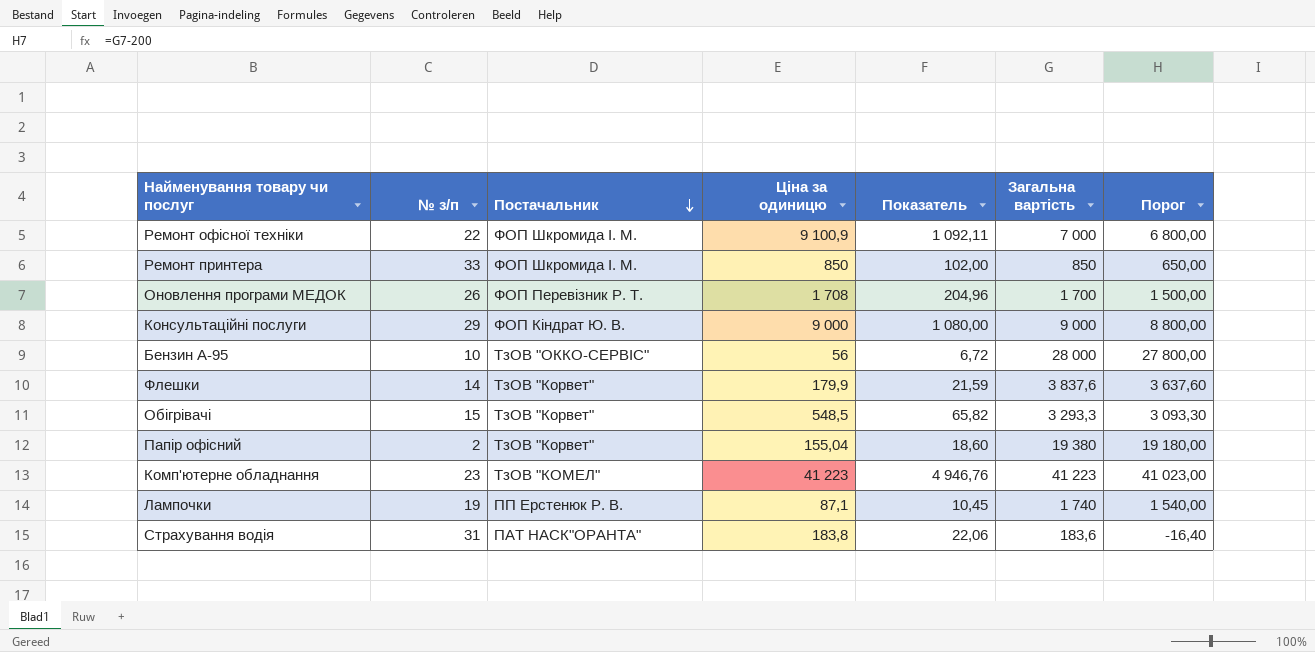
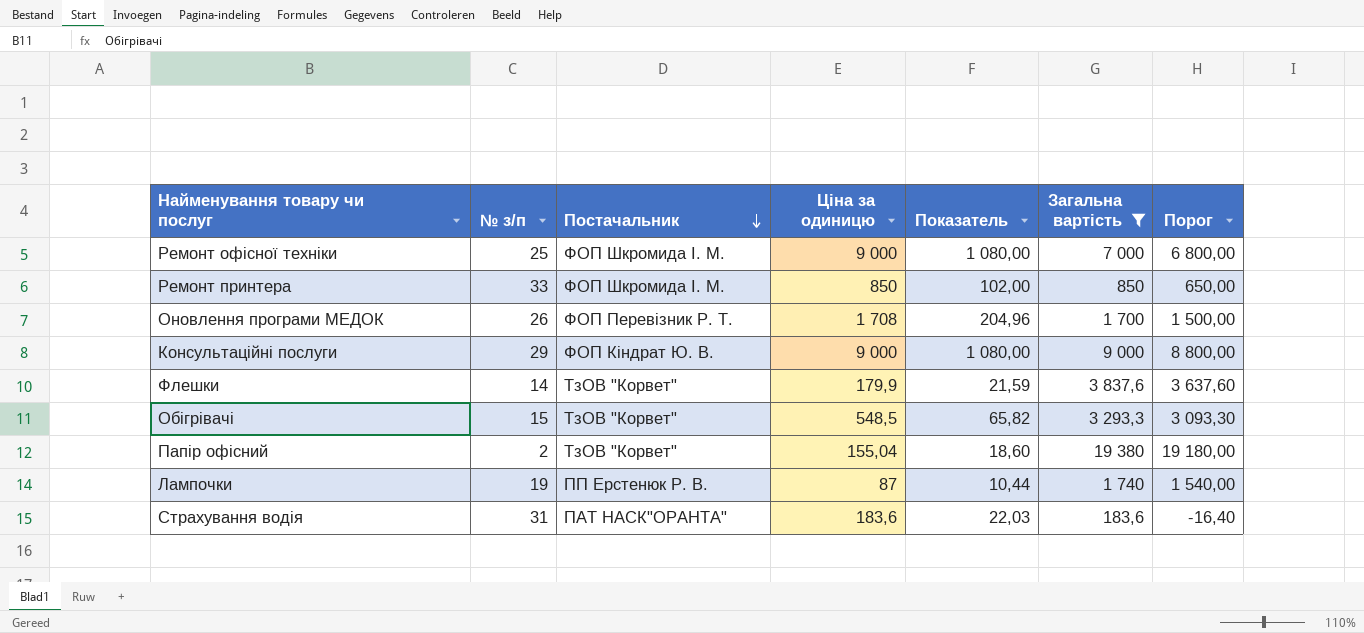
filter: none -> Загальна вартість <= 19 380
Ремонт офісної техніки | № з/п: 22 -> 25
Ремонт офісної техніки | Ціна за одиницю: 9 100,9 -> 9 000
Ремонт офісної техніки | Показатель: 1 092,11 -> 1 080,00
Лампочки | Ціна за одиницю: 87,1 -> 87
Лампочки | Показатель: 10,45 -> 10,44
Страхування водія | Ціна за одиницю: 183,8 -> 183,6
Страхування водія | Показатель: 22,06 -> 22,03

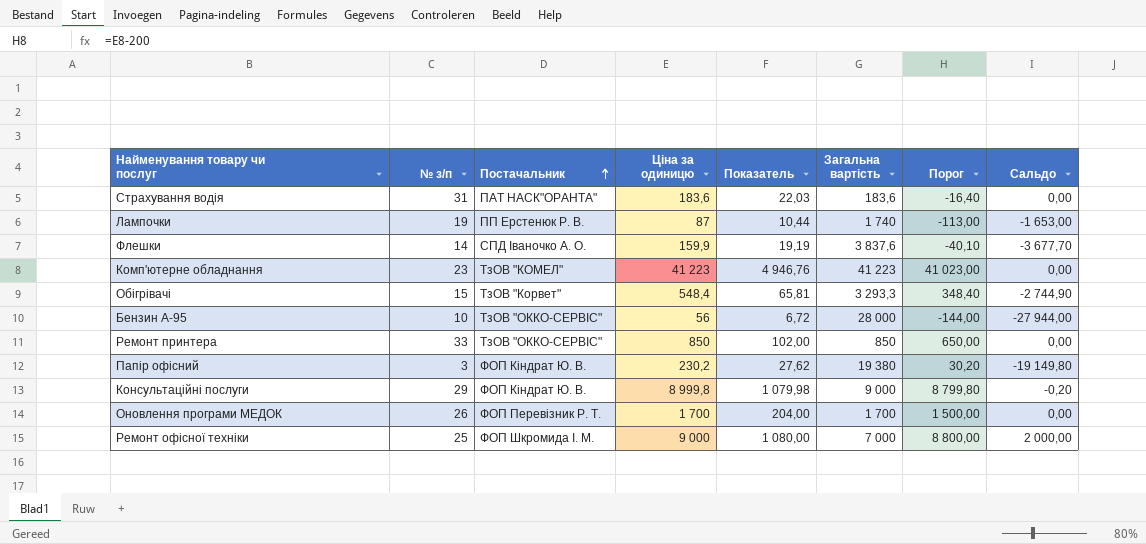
filter: Загальна вартість <= 19 380 -> none
row order: Постачальник descending -> Постачальник ascending
column Порог | formula: [Загальна вартість] - 200 -> [Ціна за одиницю] - 200
column Сальдо | formula: none -> [Ціна за одиницю] - [Загальна вартість]
Флешки | Постачальник: ТзОВ "Корвет" -> СПД Іваночко А. О.
Флешки | Ціна за одиницю: 179,9 -> 159,9
Флешки | Показатель: 21,59 -> 19,19
Обігрівачі | Ціна за одиницю: 548,5 -> 548,4
Обігрівачі | Показатель: 65,82 -> 65,81
Ремонт принтера | Постачальник: ФОП Шкромида І. М. -> ТзОВ "ОККО-СЕРВІС"
Папір офісний | № з/п: 2 -> 3
Папір офісний | Постачальник: ТзОВ "Корвет" -> ФОП Кіндрат Ю. В.
Папір офісний | Ціна за одиницю: 155,04 -> 230,2
Папір офісний | Показатель: 18,60 -> 27,62
Консультаційні послуги | Ціна за одиницю: 9 000 -> 8 999,8
Консультаційні послуги | Показатель: 1 080,00 -> 1 079,98
Оновлення програми МЕДОК | Ціна за одиницю: 1 708 -> 1 700
Оновлення програми МЕДОК | Показатель: 204,96 -> 204,00

